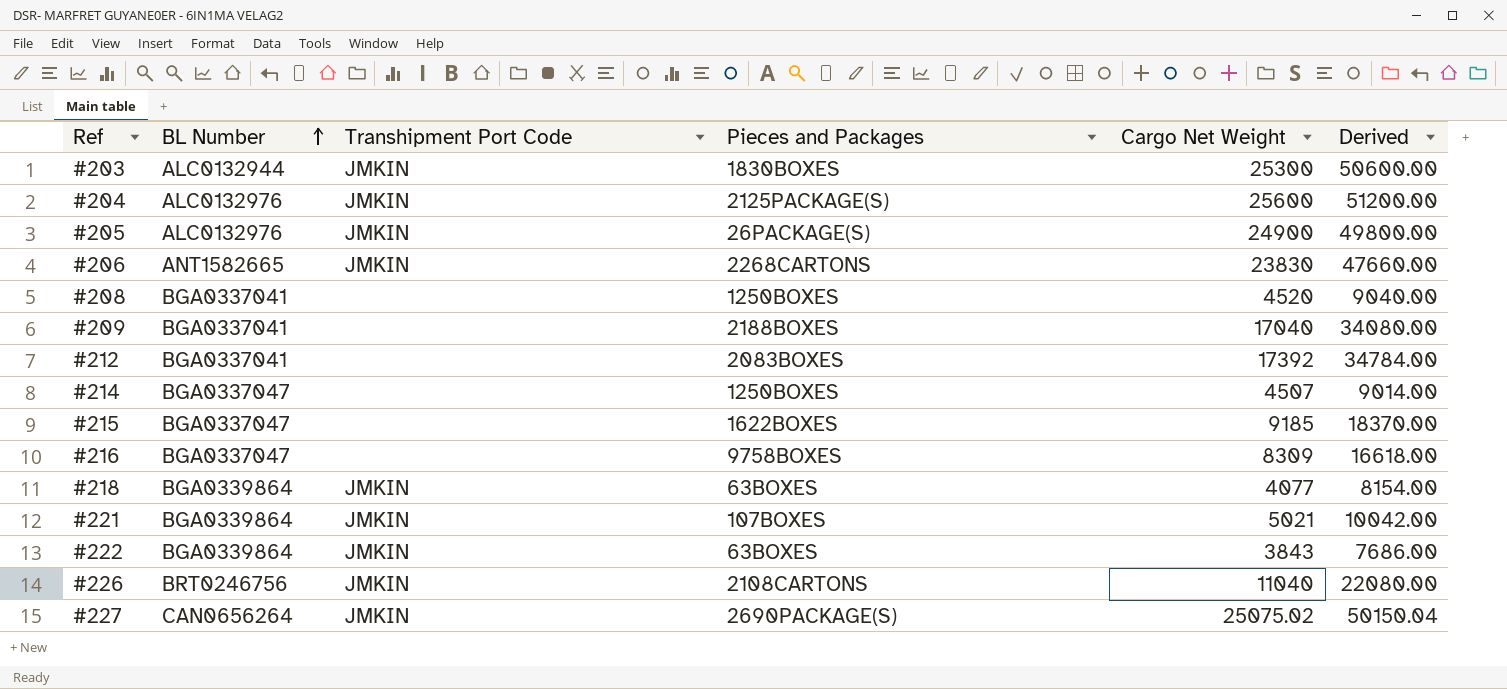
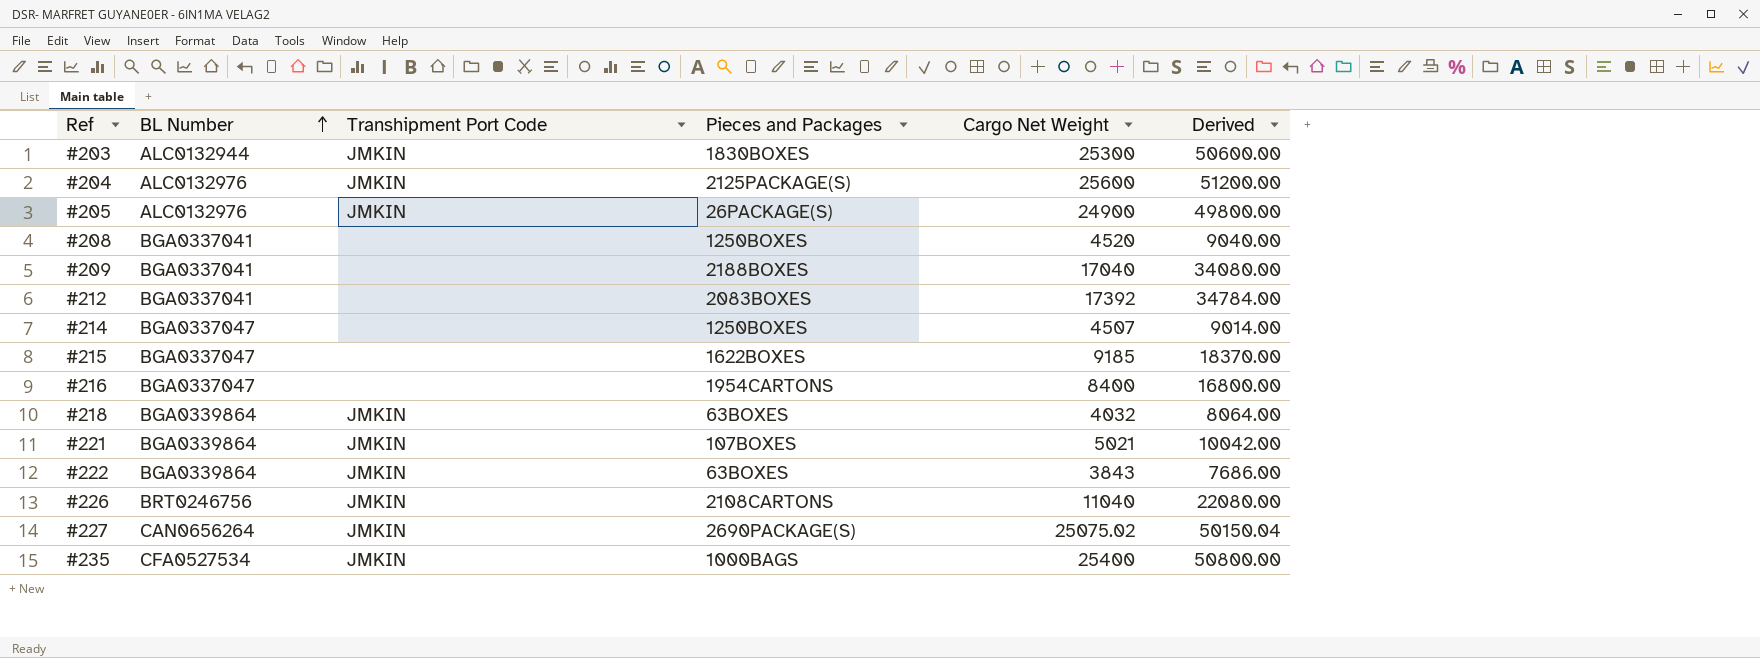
row #206: ANT1582665 | JMKIN | 2268CARTONS | 23830 | 47660.00 -> none
#216 | Pieces and Packages: 9758BOXES -> 1954CARTONS
#216 | Cargo Net Weight: 8309 -> 8400
#216 | Derived: 16618.00 -> 16800.00
#218 | Cargo Net Weight: 4077 -> 4032
#218 | Derived: 8154.00 -> 8064.00
row #235: none -> CFA0527534 | JMKIN | 1000BAGS | 25400 | 50800.00

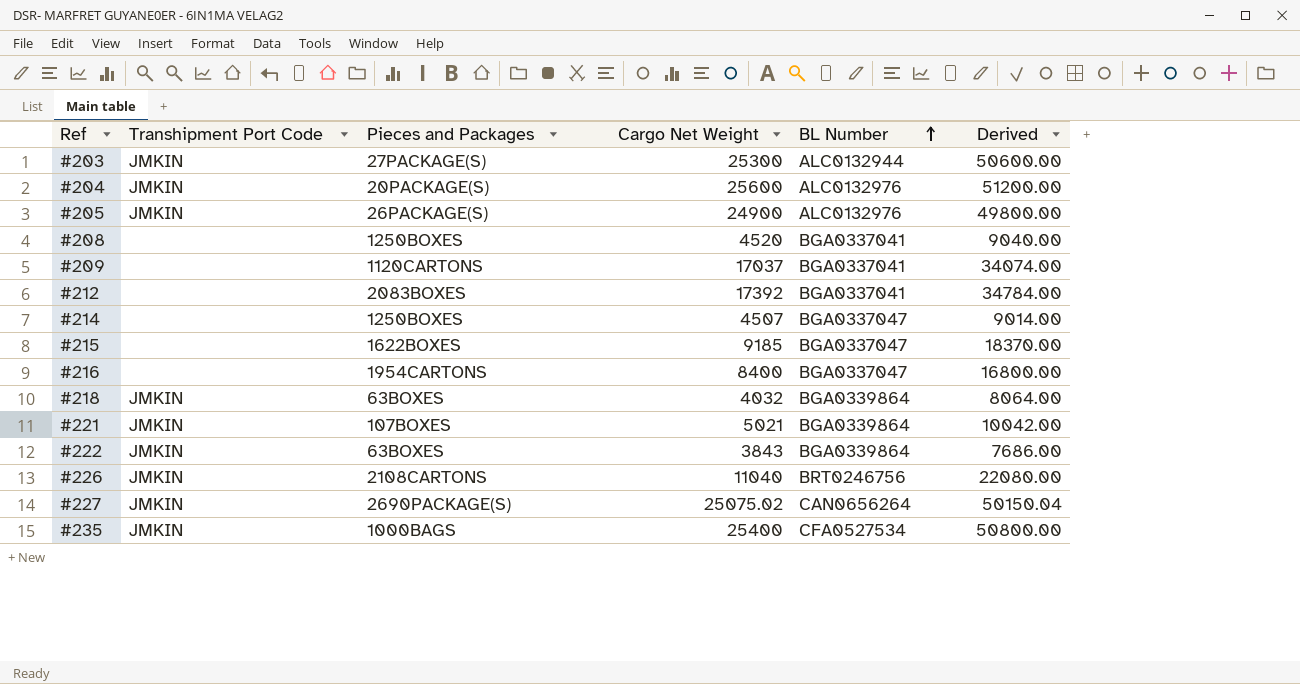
column BL Number | position: 2 -> 5
#203 | Pieces and Packages: 1830BOXES -> 27PACKAGE(S)
#204 | Pieces and Packages: 2125PACKAGE(S) -> 20PACKAGE(S)
#209 | Pieces and Packages: 2188BOXES -> 1120CARTONS
#209 | Cargo Net Weight: 17040 -> 17037
#209 | Derived: 34080.00 -> 34074.00

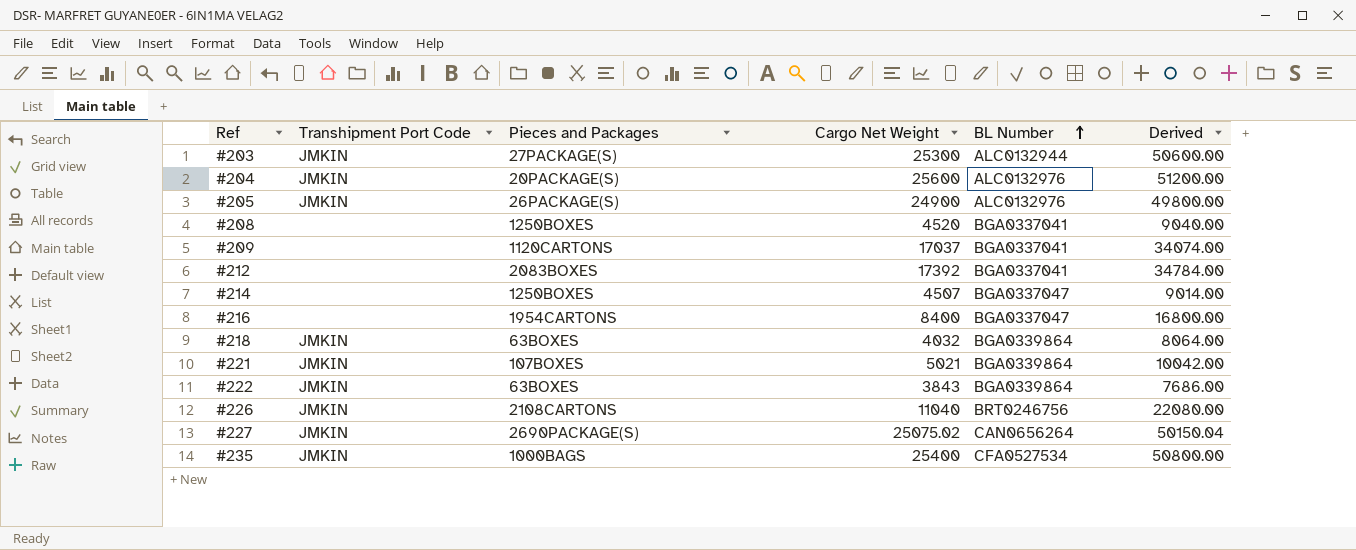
row #215: none | 1622BOXES | 9185 | BGA0337047 | 18370.00 -> none

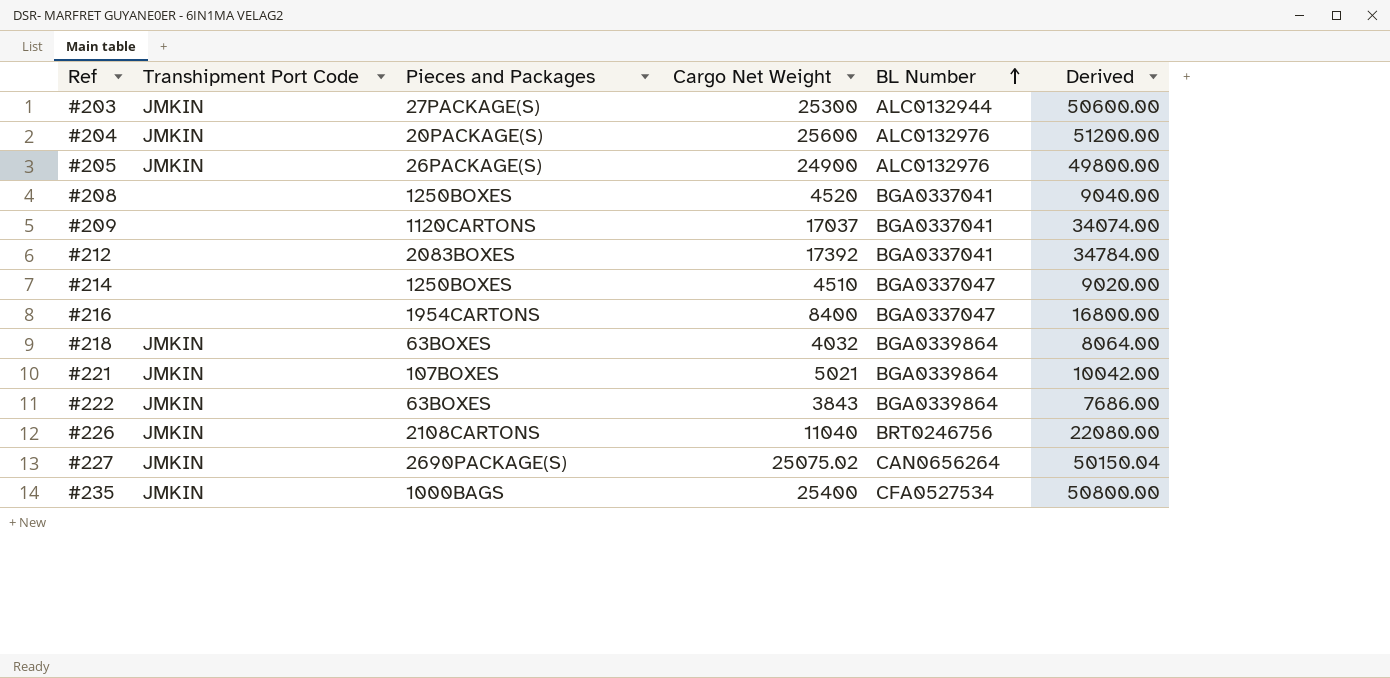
#214 | Cargo Net Weight: 4507 -> 4510
#214 | Derived: 9014.00 -> 9020.00

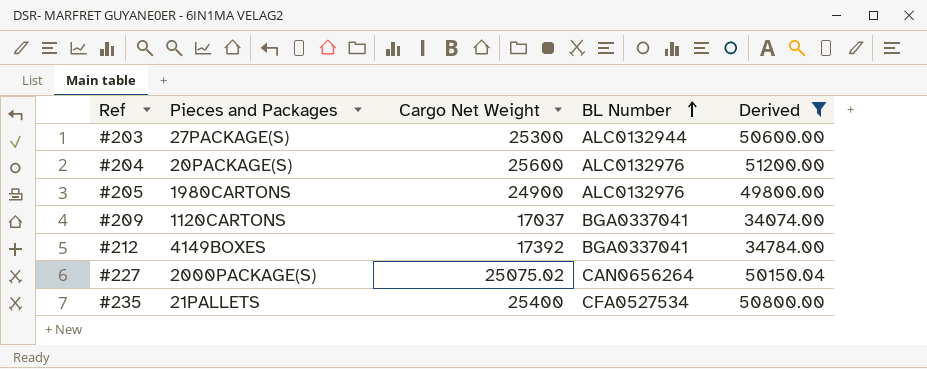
filter: none -> Derived >= 34074.00
column Transhipment Port Code | position: 2 -> none
#205 | Pieces and Packages: 26PACKAGE(S) -> 1980CARTONS
#212 | Pieces and Packages: 2083BOXES -> 4149BOXES
#227 | Pieces and Packages: 2690PACKAGE(S) -> 2000PACKAGE(S)
#235 | Pieces and Packages: 1000BAGS -> 21PALLETS

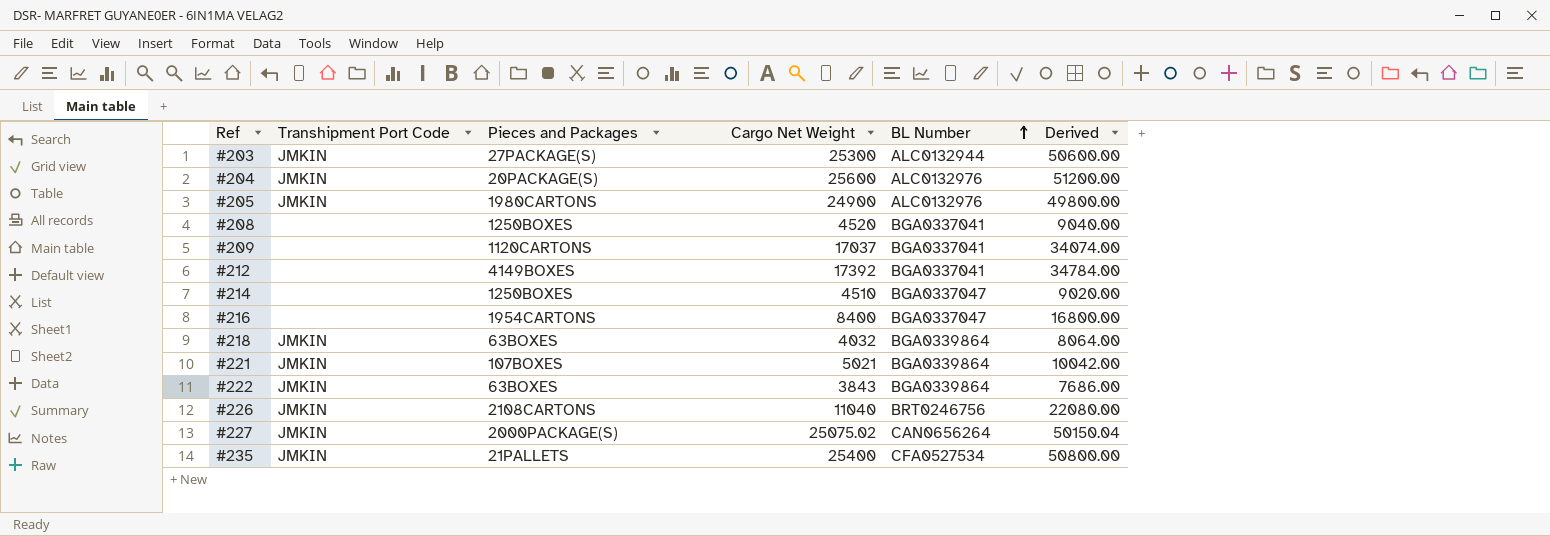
filter: Derived >= 34074.00 -> none
column Transhipment Port Code | position: none -> 2

